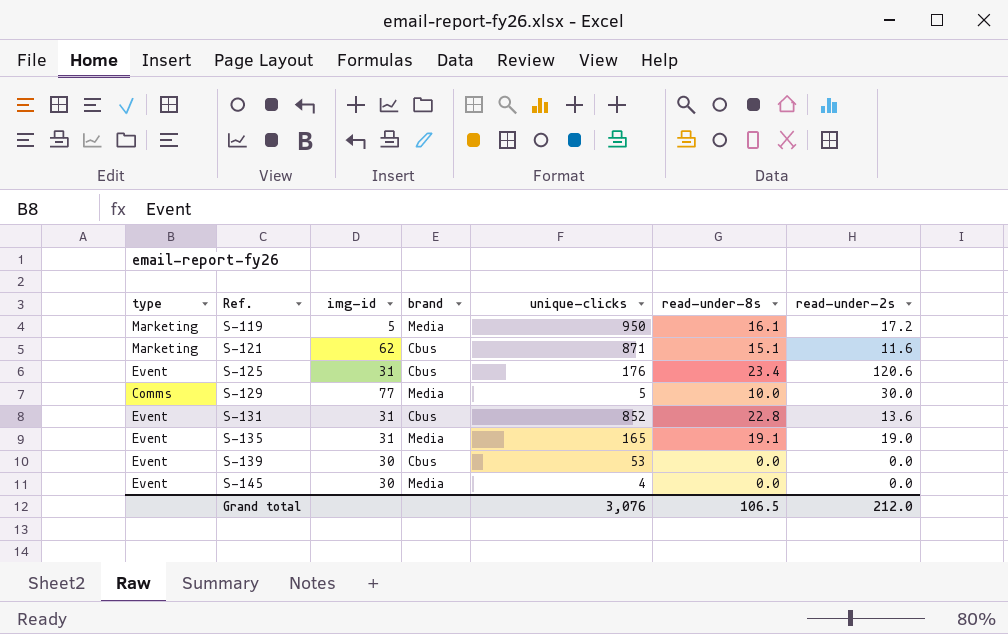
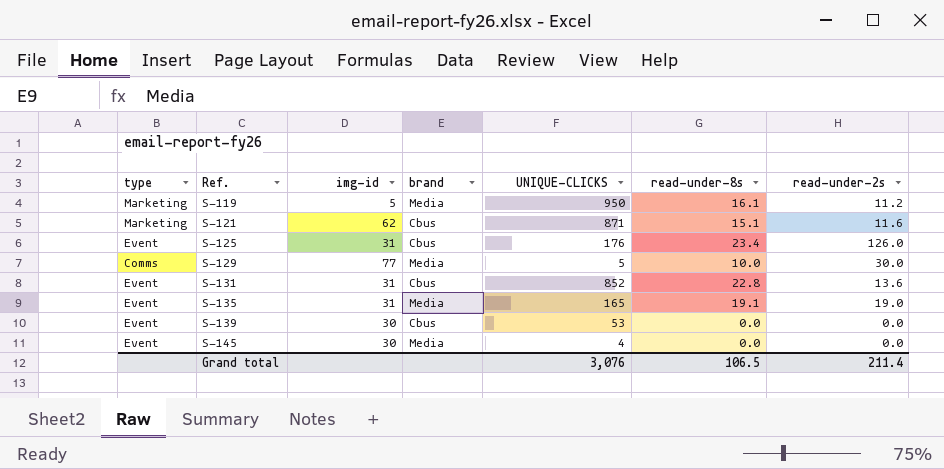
column name: unique-clicks -> UNIQUE-CLICKS
S-119 | read-under-2s: 17.2 -> 11.2
S-125 | read-under-2s: 120.6 -> 126.0
Grand total | read-under-2s: 212.0 -> 211.4

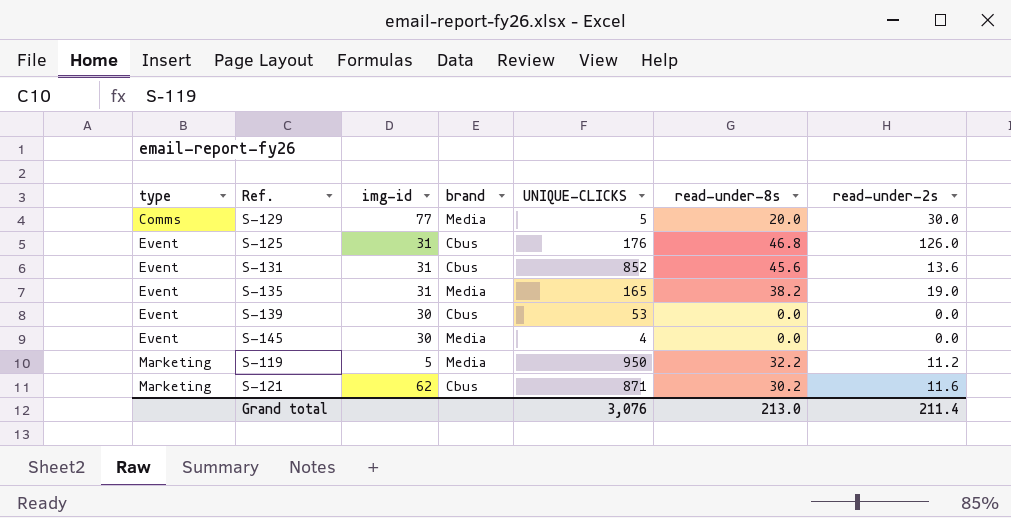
row order: Ref. ascending -> type ascending
S-129 | read-under-8s: 10.0 -> 20.0
S-125 | read-under-8s: 23.4 -> 46.8
S-131 | read-under-8s: 22.8 -> 45.6
S-135 | read-under-8s: 19.1 -> 38.2
S-119 | read-under-8s: 16.1 -> 32.2
S-121 | read-under-8s: 15.1 -> 30.2
Grand total | read-under-8s: 106.5 -> 213.0

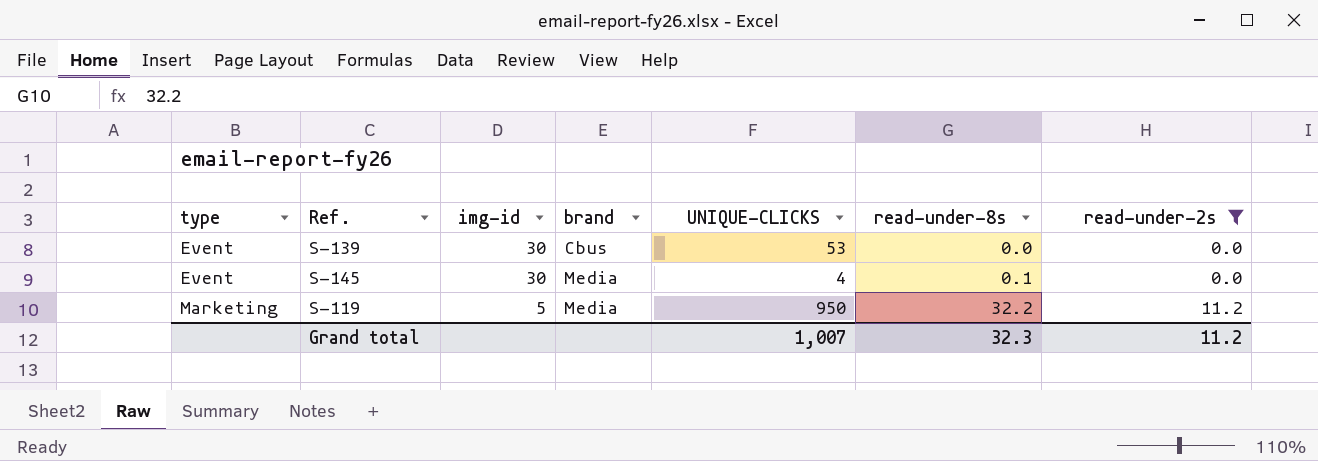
filter: none -> read-under-2s <= 11.2
S-145 | read-under-8s: 0.0 -> 0.1
Grand total | UNIQUE-CLICKS: 3,076 -> 1,007
Grand total | read-under-8s: 213.0 -> 32.3
Grand total | read-under-2s: 211.4 -> 11.2

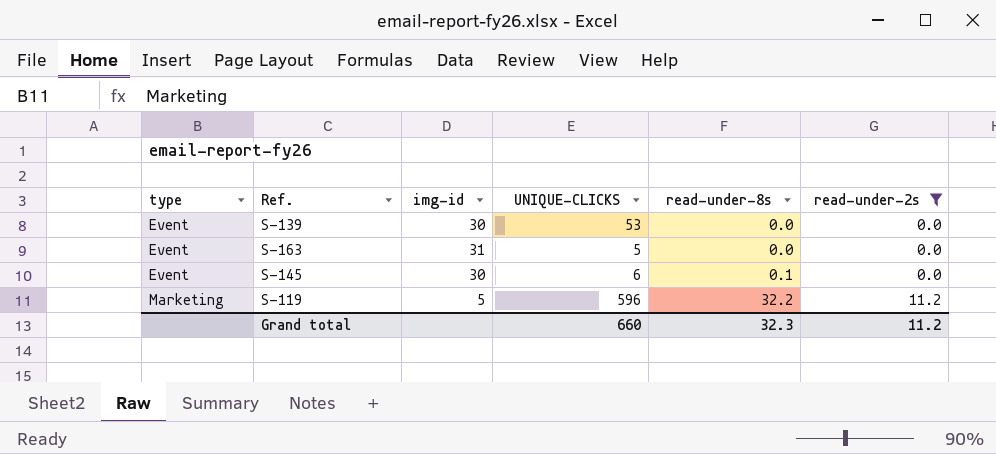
column brand | position: 4 -> none
row S-163: none -> Event | 31 | 5 | 0.0 | 0.0
S-145 | UNIQUE-CLICKS: 4 -> 6
S-119 | UNIQUE-CLICKS: 950 -> 596
Grand total | UNIQUE-CLICKS: 1,007 -> 660

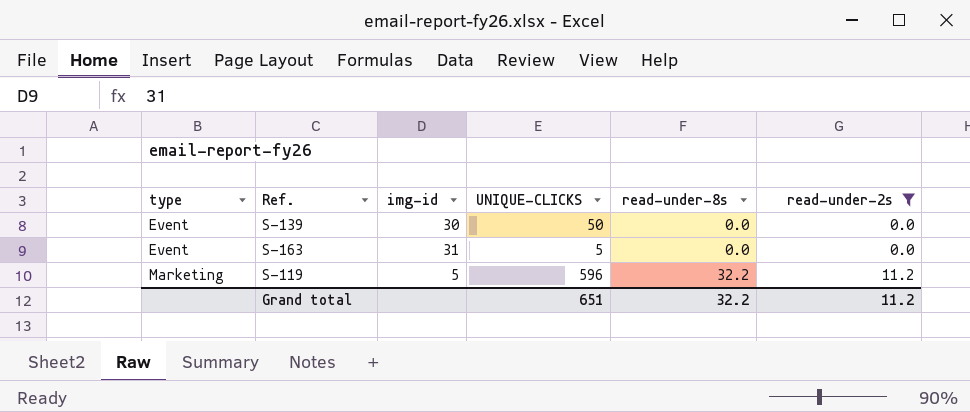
row S-145: Event | 30 | 6 | 0.1 | 0.0 -> none
S-139 | UNIQUE-CLICKS: 53 -> 50
Grand total | UNIQUE-CLICKS: 660 -> 651
Grand total | read-under-8s: 32.3 -> 32.2

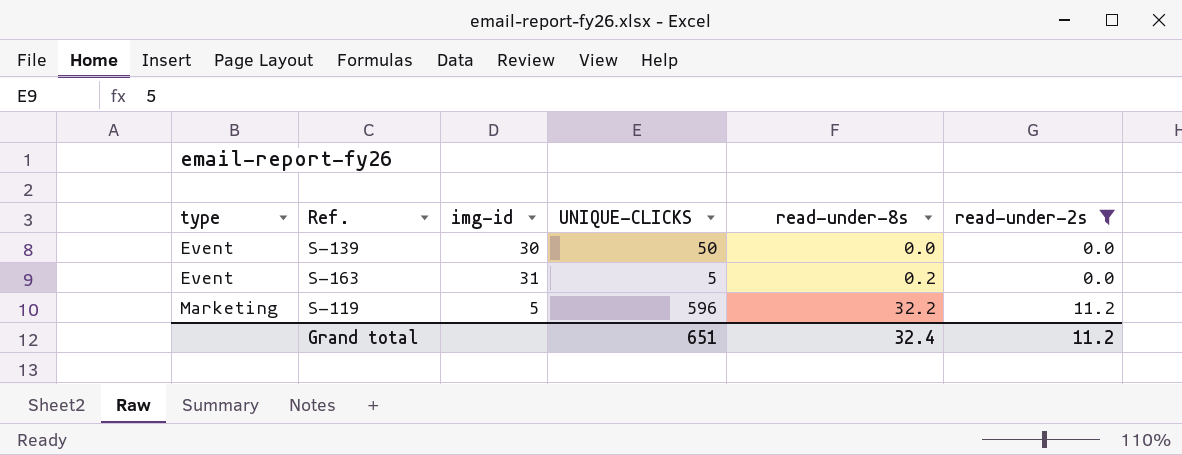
S-163 | read-under-8s: 0.0 -> 0.2
Grand total | read-under-8s: 32.2 -> 32.4

